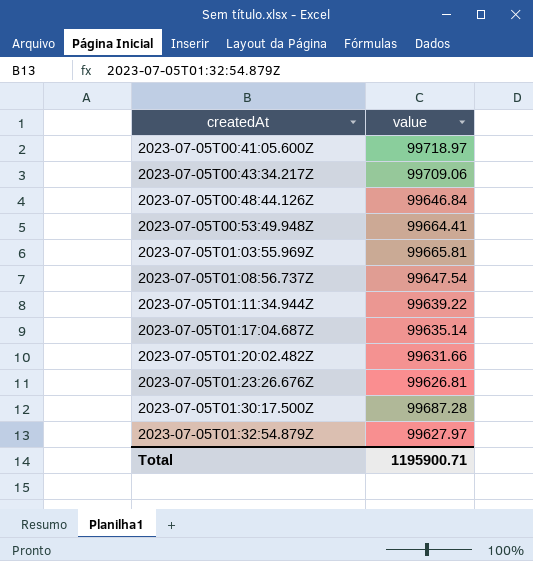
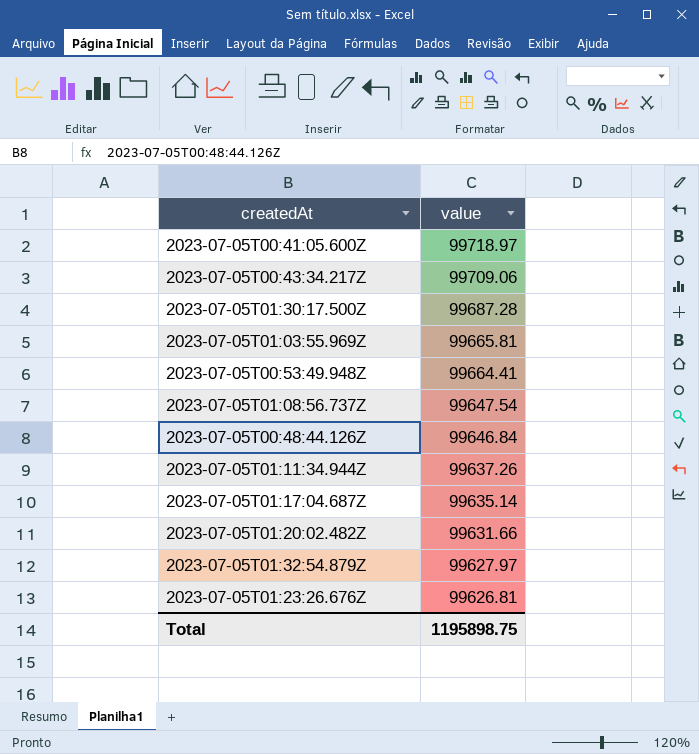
row order: createdAt ascending -> value descending
2023-07-05T01:11:34.944Z | value: 99639.22 -> 99637.26
Total | value: 1195900.71 -> 1195898.75

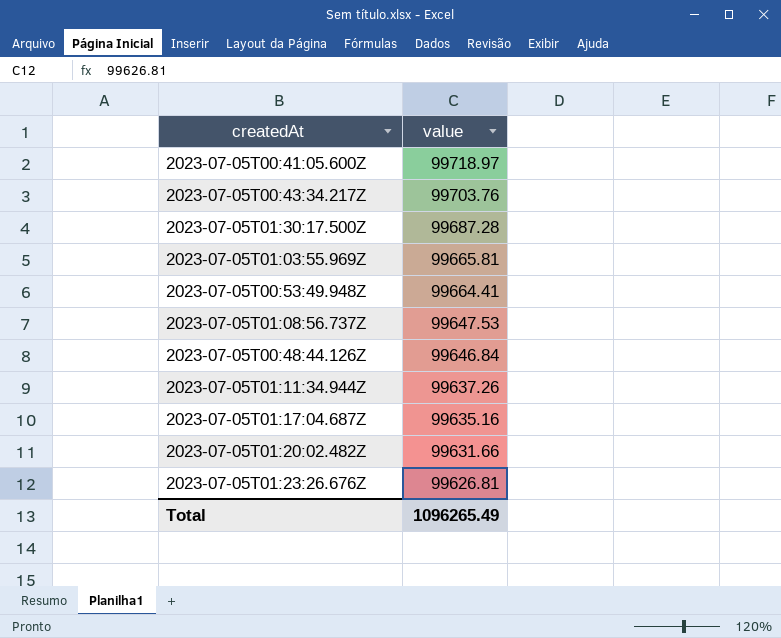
row 2023-07-05T01:32:54.879Z: 99627.97 -> none
2023-07-05T00:43:34.217Z | value: 99709.06 -> 99703.76
2023-07-05T01:08:56.737Z | value: 99647.54 -> 99647.53
2023-07-05T01:17:04.687Z | value: 99635.14 -> 99635.16
Total | value: 1195898.75 -> 1096265.49

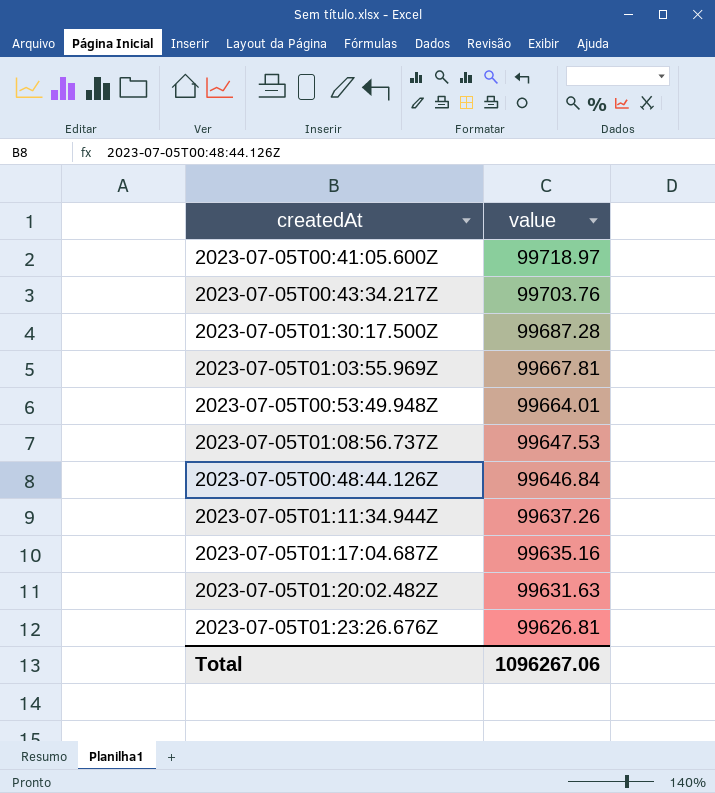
2023-07-05T01:03:55.969Z | value: 99665.81 -> 99667.81
2023-07-05T00:53:49.948Z | value: 99664.41 -> 99664.01
2023-07-05T01:20:02.482Z | value: 99631.66 -> 99631.63
Total | value: 1096265.49 -> 1096267.06

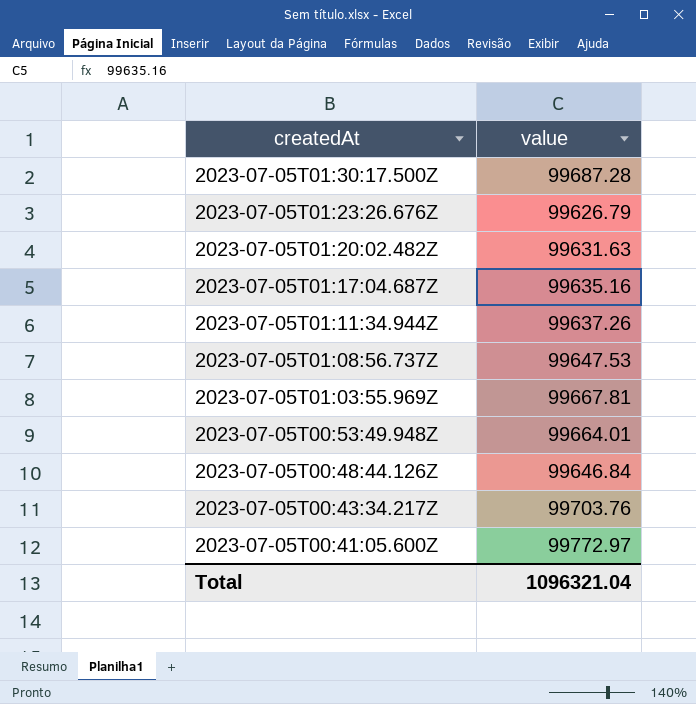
row order: value descending -> createdAt descending
2023-07-05T01:23:26.676Z | value: 99626.81 -> 99626.79
2023-07-05T00:41:05.600Z | value: 99718.97 -> 99772.97
Total | value: 1096267.06 -> 1096321.04

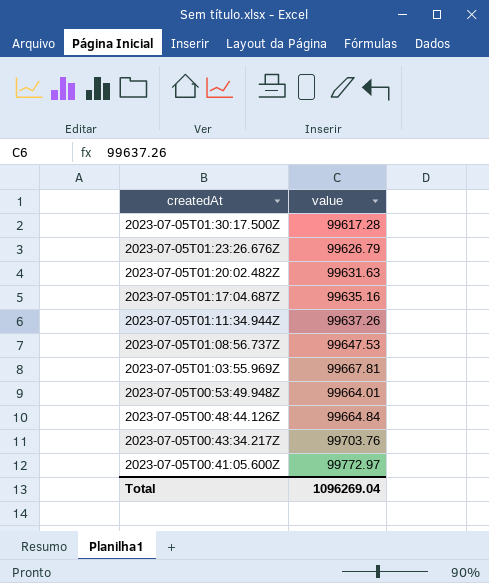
2023-07-05T01:30:17.500Z | value: 99687.28 -> 99617.28
2023-07-05T00:48:44.126Z | value: 99646.84 -> 99664.84
Total | value: 1096321.04 -> 1096269.04

